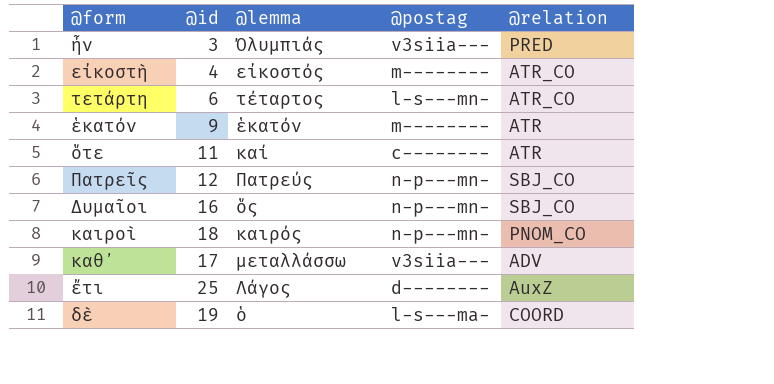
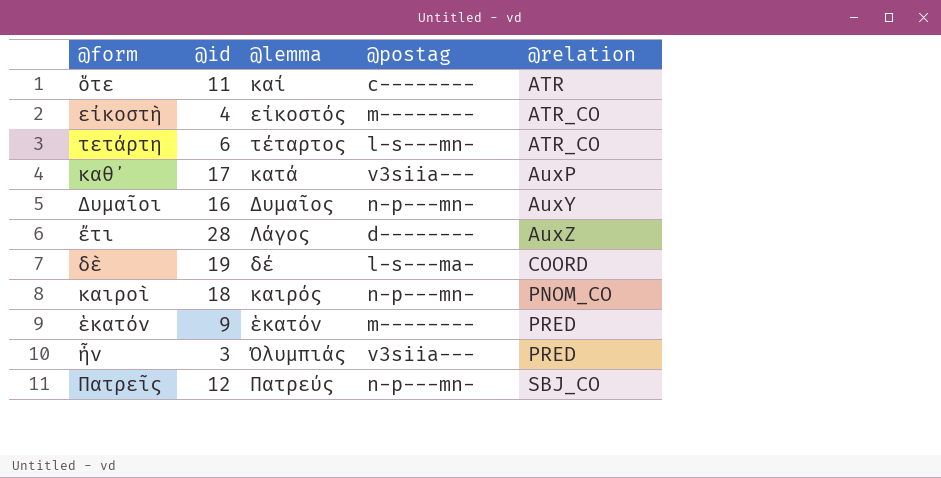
row order: none -> @relation ascending
καθʼ | @lemma: μεταλλάσσω -> κατά
καθʼ | @relation: ADV -> AuxP
Δυμαῖοι | @lemma: ὅς -> Δυμαῖος
Δυμαῖοι | @relation: SBJ_CO -> AuxY
ἔτι | @id: 25 -> 28
δὲ | @lemma: ὁ -> δέ
ἑκατόν | @relation: ATR -> PRED

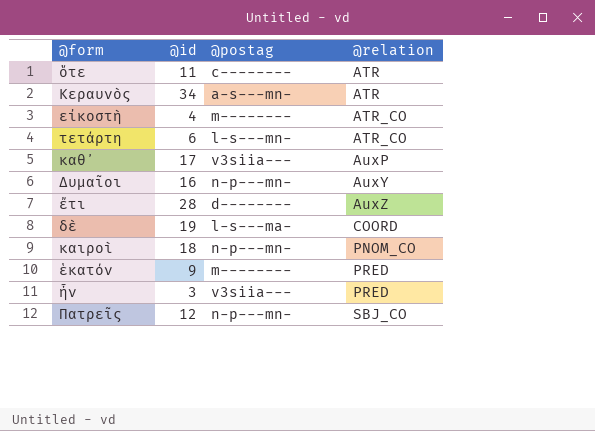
column @lemma | position: 3 -> none
row Κεραυνὸς: none -> 34 | a-s---mn- | ATR

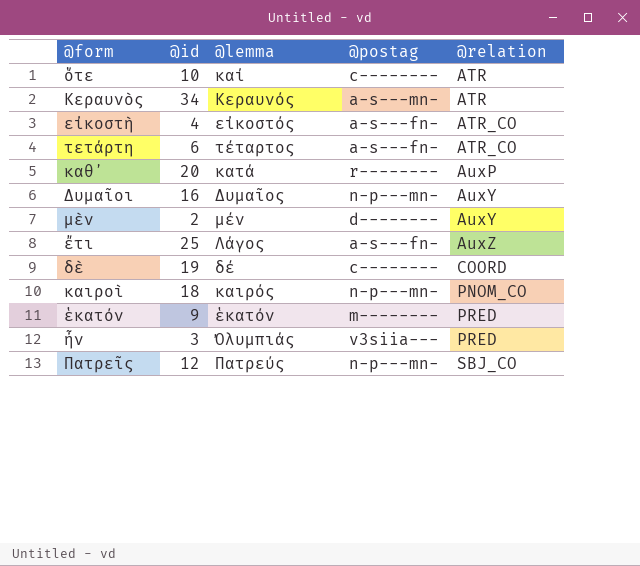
column @lemma | position: none -> 3
ὅτε | @id: 11 -> 10
εἰκοστὴ | @postag: m-------- -> a-s---fn-
τετάρτη | @postag: l-s---mn- -> a-s---fn-
καθʼ | @id: 17 -> 20
καθʼ | @postag: v3siia--- -> r--------
row μὲν: none -> 2 | μέν | d-------- | AuxY
ἔτι | @id: 28 -> 25
ἔτι | @postag: d-------- -> a-s---fn-
δὲ | @postag: l-s---ma- -> c--------

